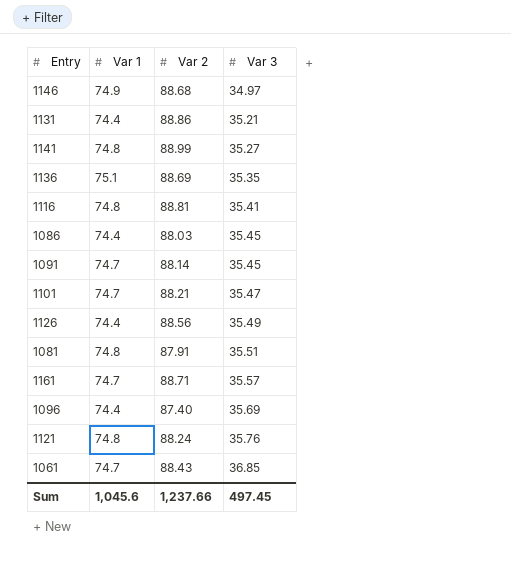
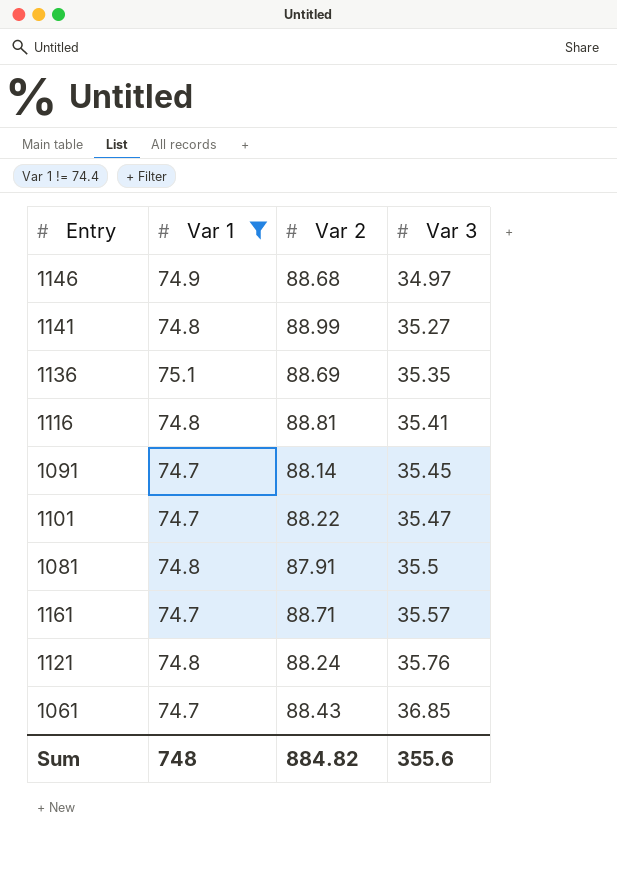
filter: none -> Var 1 != 74.4
1101 | Var 2: 88.21 -> 88.22
1081 | Var 3: 35.51 -> 35.5
Sum | Var 1: 1,045.6 -> 748
Sum | Var 2: 1,237.66 -> 884.82
Sum | Var 3: 497.45 -> 355.6

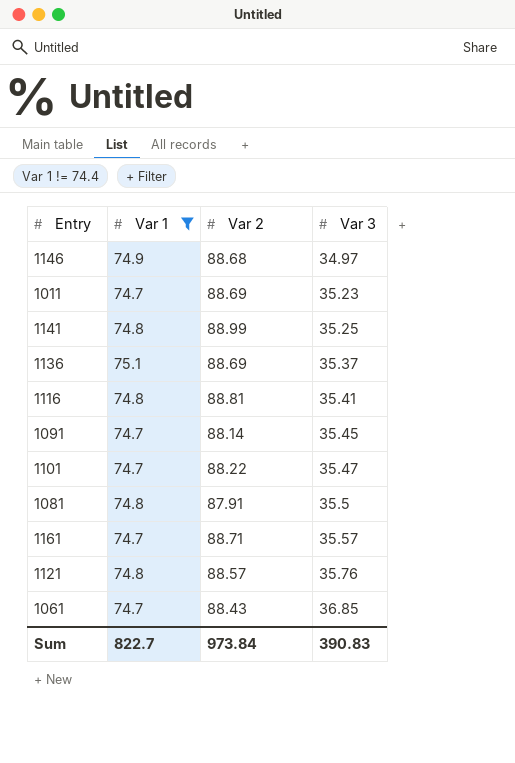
row 1011: none -> 74.7 | 88.69 | 35.23
1141 | Var 3: 35.27 -> 35.25
1136 | Var 3: 35.35 -> 35.37
1121 | Var 2: 88.24 -> 88.57
Sum | Var 1: 748 -> 822.7
Sum | Var 2: 884.82 -> 973.84
Sum | Var 3: 355.6 -> 390.83

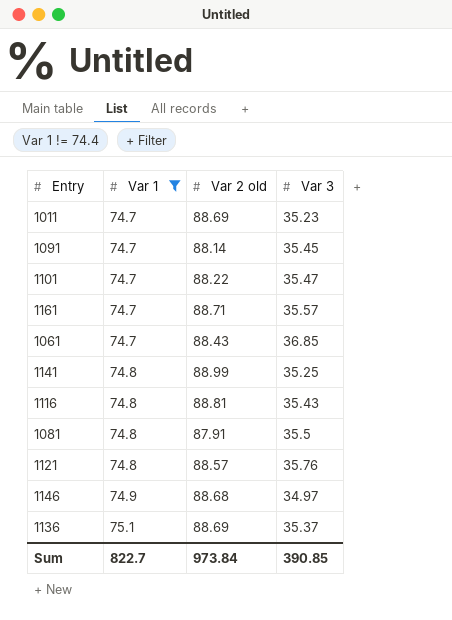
row order: Var 3 ascending -> Var 1 ascending
column name: Var 2 -> Var 2 old
1116 | Var 3: 35.41 -> 35.43
Sum | Var 3: 390.83 -> 390.85

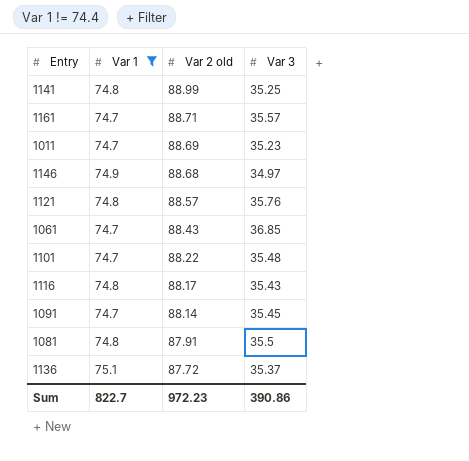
row order: Var 1 ascending -> Var 2 old descending
1101 | Var 3: 35.47 -> 35.48
1116 | Var 2 old: 88.81 -> 88.17
1136 | Var 2 old: 88.69 -> 87.72
Sum | Var 2 old: 973.84 -> 972.23
Sum | Var 3: 390.85 -> 390.86

